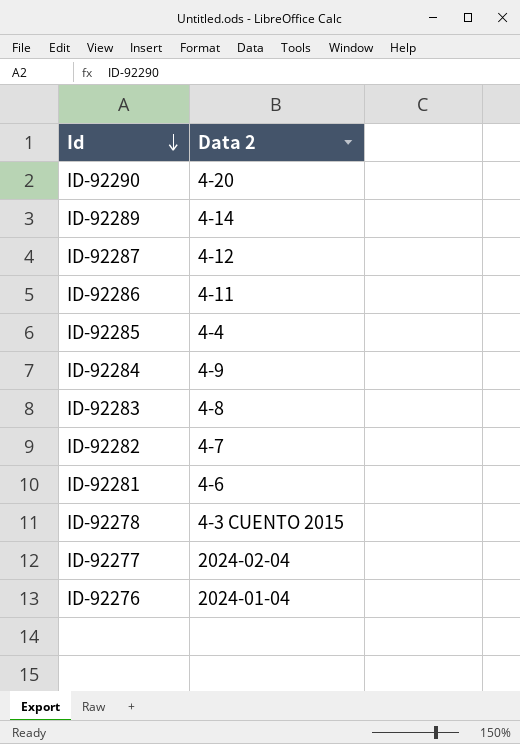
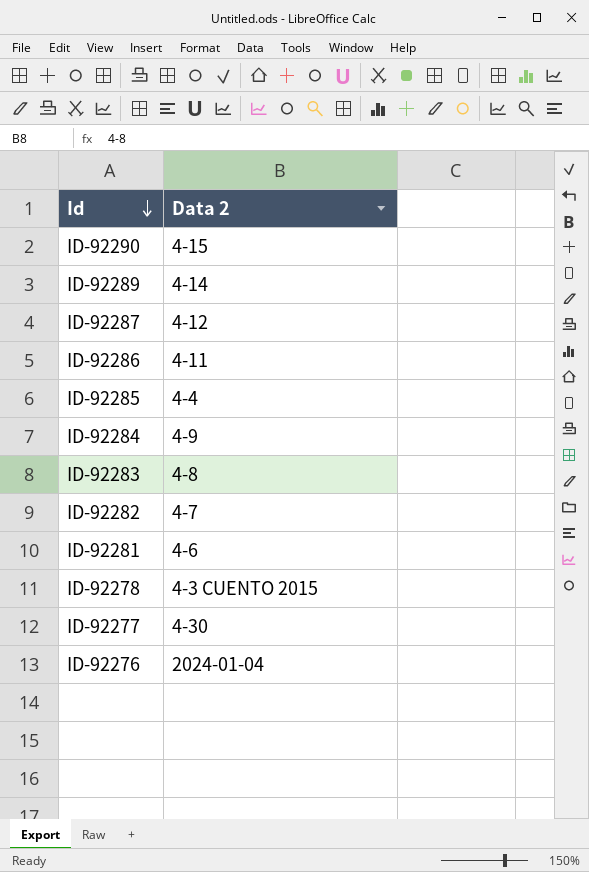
ID-92290 | Data 2: 4-20 -> 4-15
ID-92277 | Data 2: 2024-02-04 -> 4-30

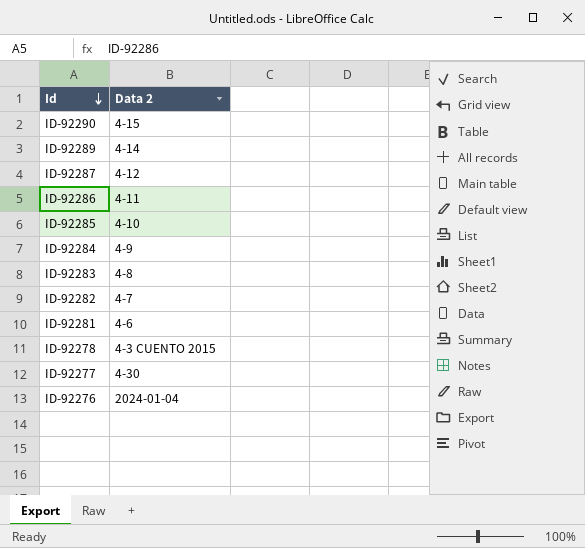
ID-92285 | Data 2: 4-4 -> 4-10

